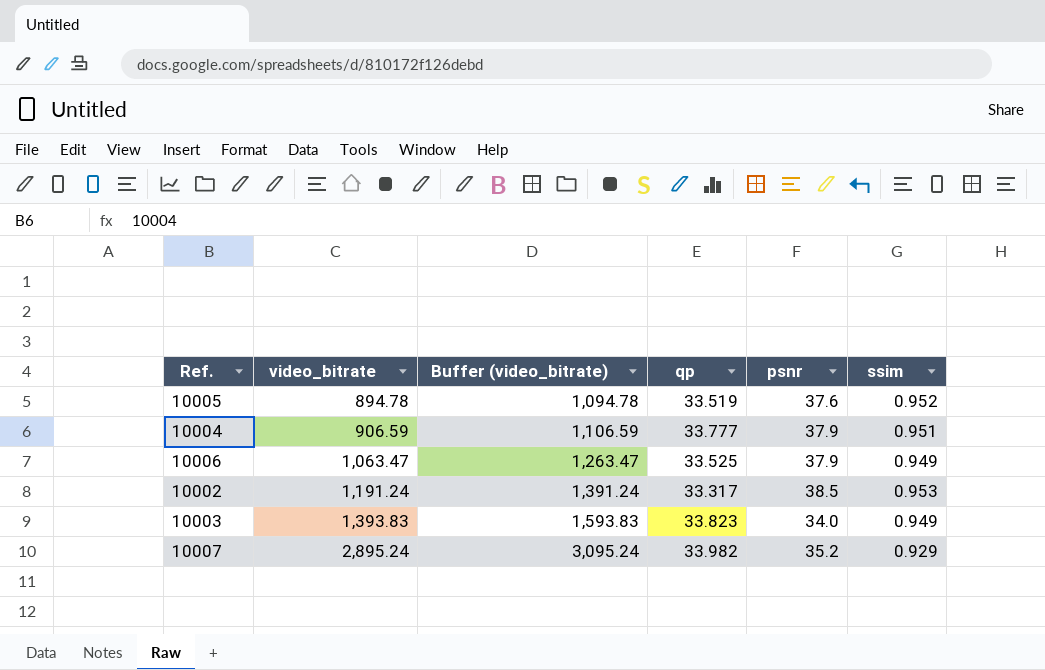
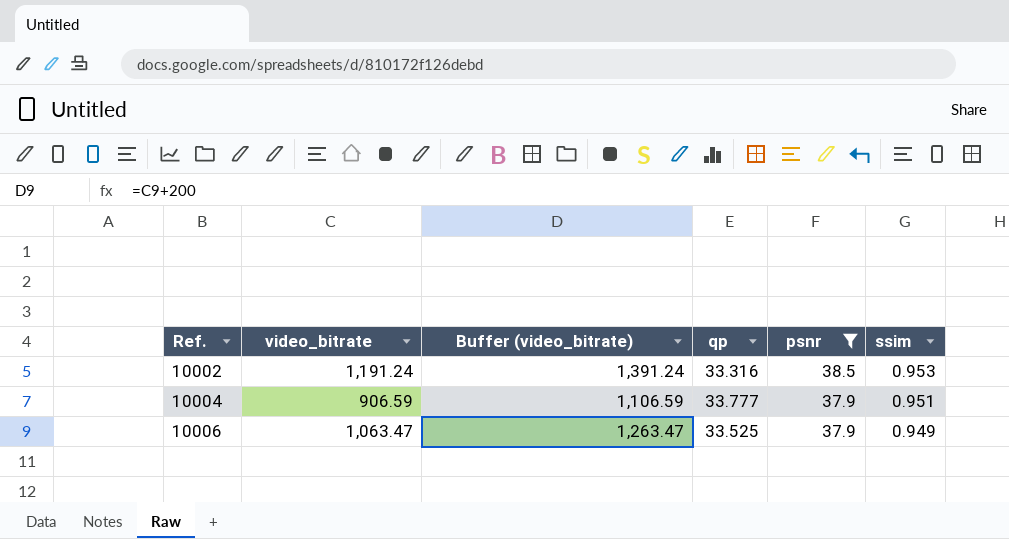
filter: none -> psnr >= 37.9
row order: video_bitrate ascending -> Ref. ascending
10002 | qp: 33.317 -> 33.316

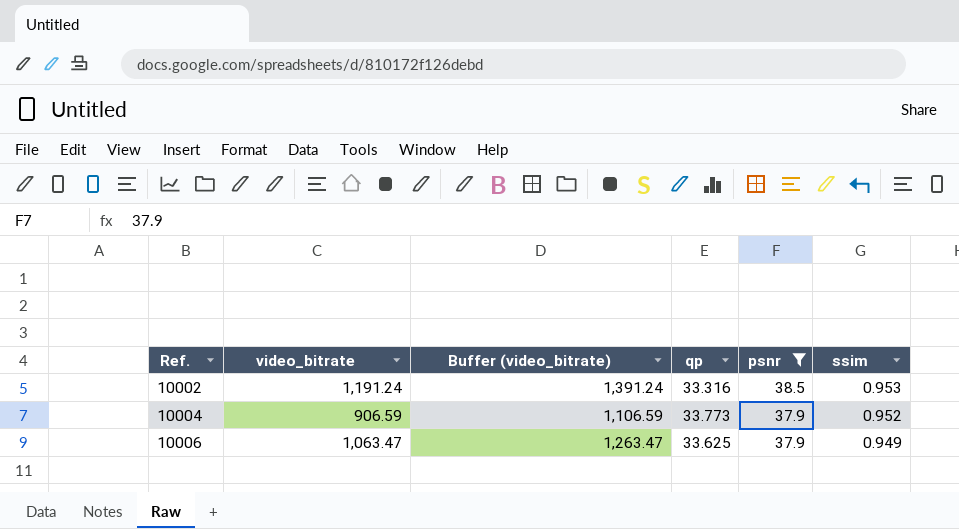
10004 | qp: 33.777 -> 33.773
10004 | ssim: 0.951 -> 0.952
10006 | qp: 33.525 -> 33.625

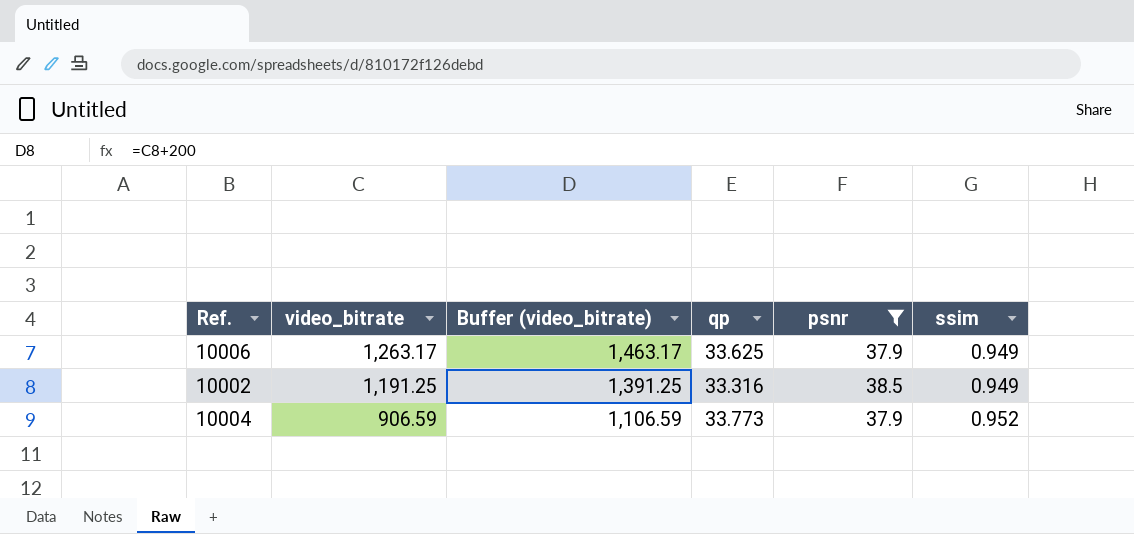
row order: Ref. ascending -> video_bitrate descending
10006 | video_bitrate: 1,063.47 -> 1,263.17
10006 | Buffer (video_bitrate): 1,263.47 -> 1,463.17
10002 | video_bitrate: 1,191.24 -> 1,191.25
10002 | Buffer (video_bitrate): 1,391.24 -> 1,391.25
10002 | ssim: 0.953 -> 0.949

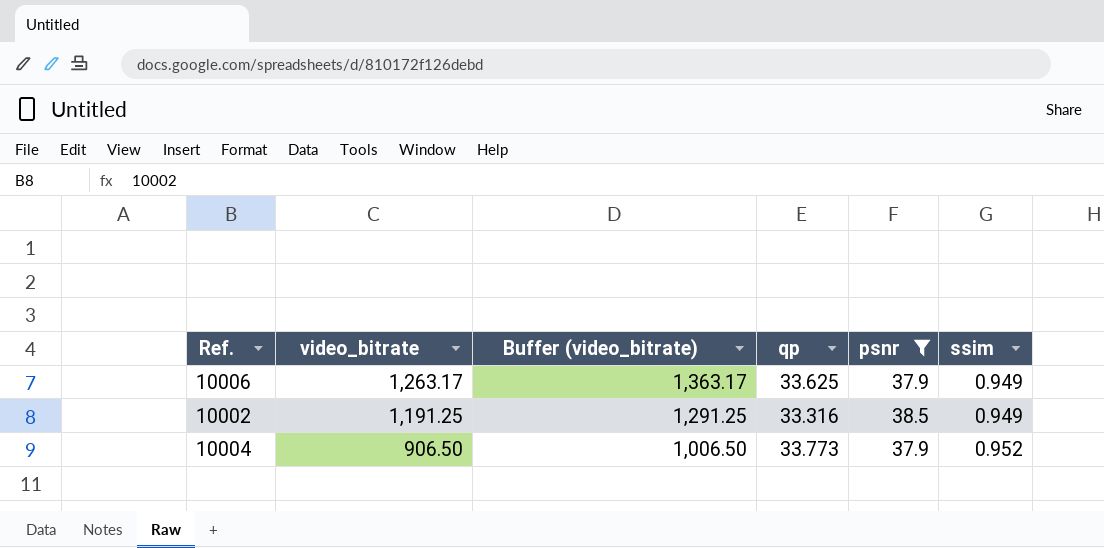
column Buffer (video_bitrate) | formula: [video_bitrate] + 200 -> [video_bitrate] + 100
10004 | video_bitrate: 906.59 -> 906.50

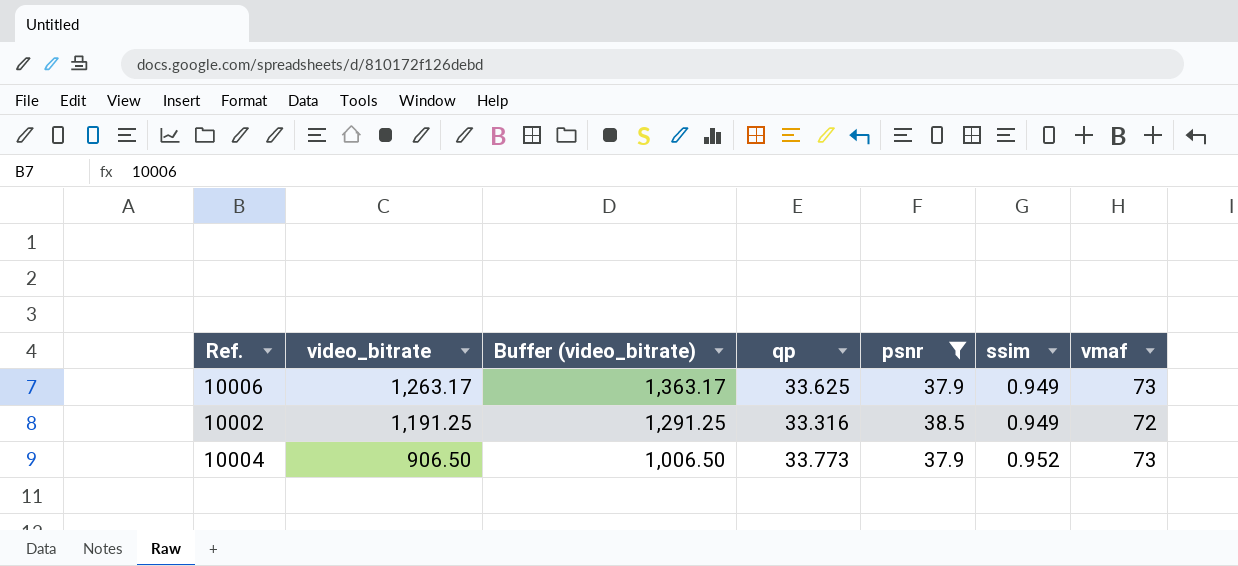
column vmaf | position: none -> 7

